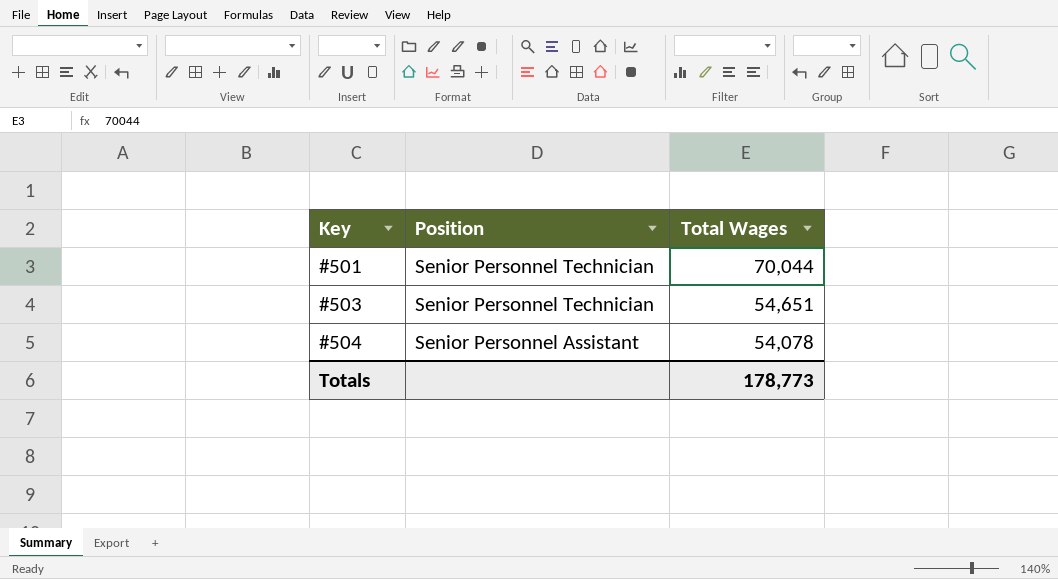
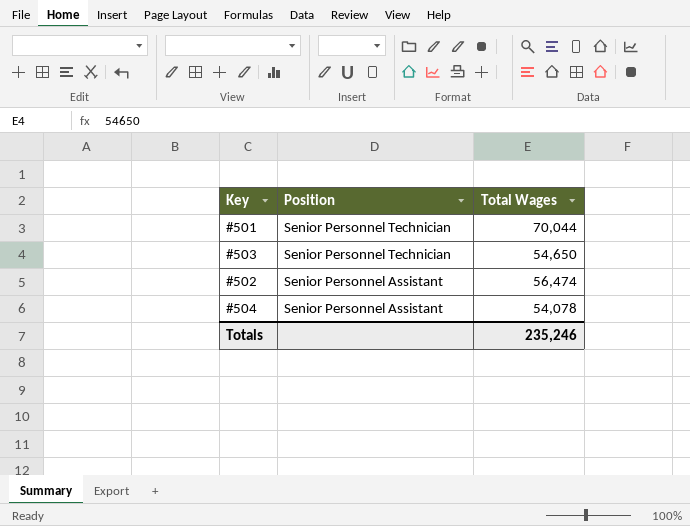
#503 | Total Wages: 54,651 -> 54,650
row #502: none -> Senior Personnel Assistant | 56,474
Totals | Total Wages: 178,773 -> 235,246

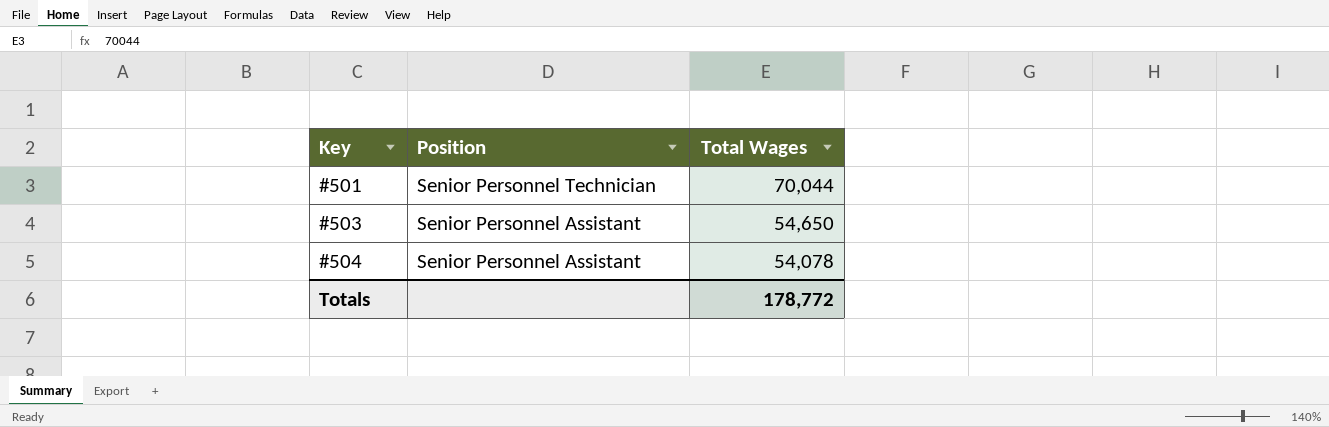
row #502: Senior Personnel Assistant | 56,474 -> none
#503 | Position: Senior Personnel Technician -> Senior Personnel Assistant
Totals | Total Wages: 235,246 -> 178,772

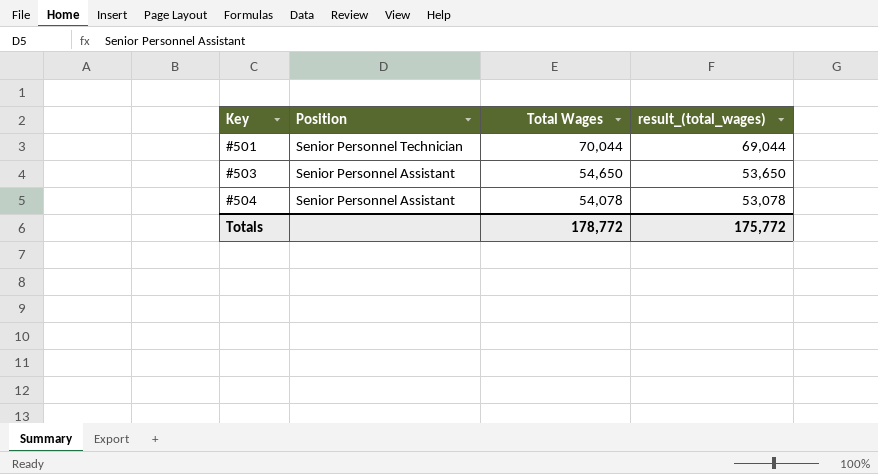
column result_(total_wages) | formula: none -> [Total Wages] - 1000

